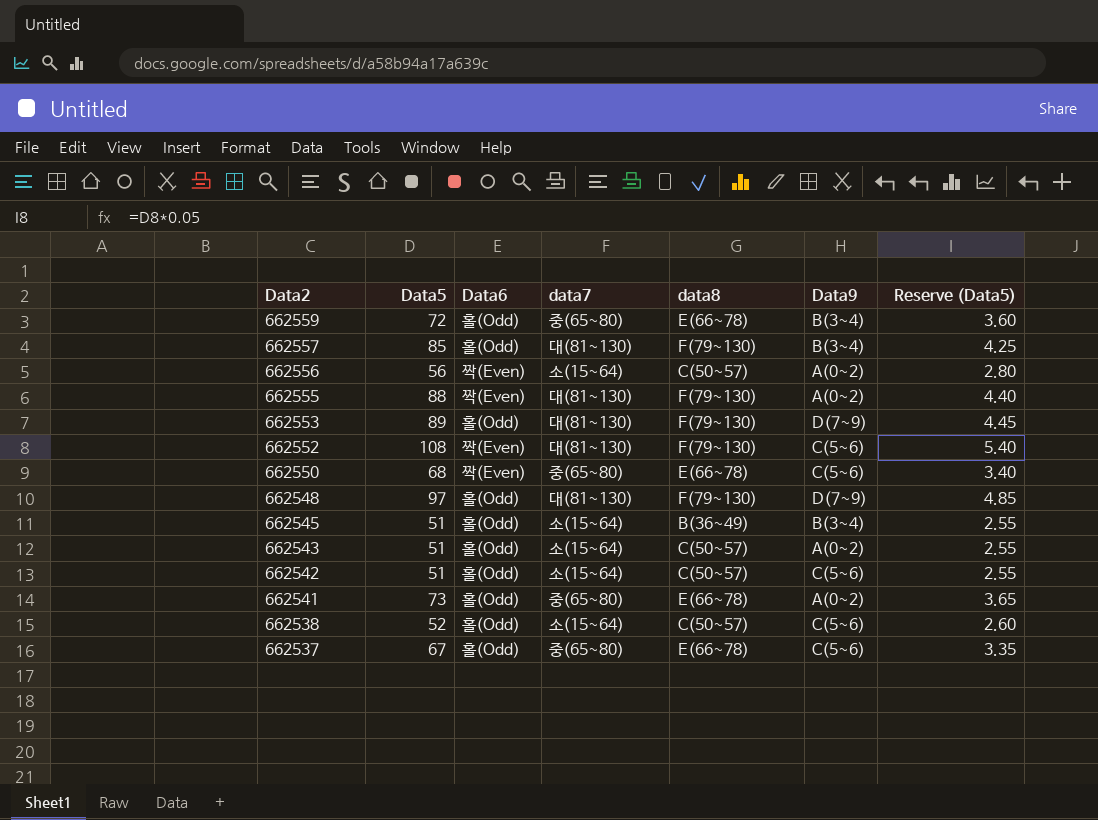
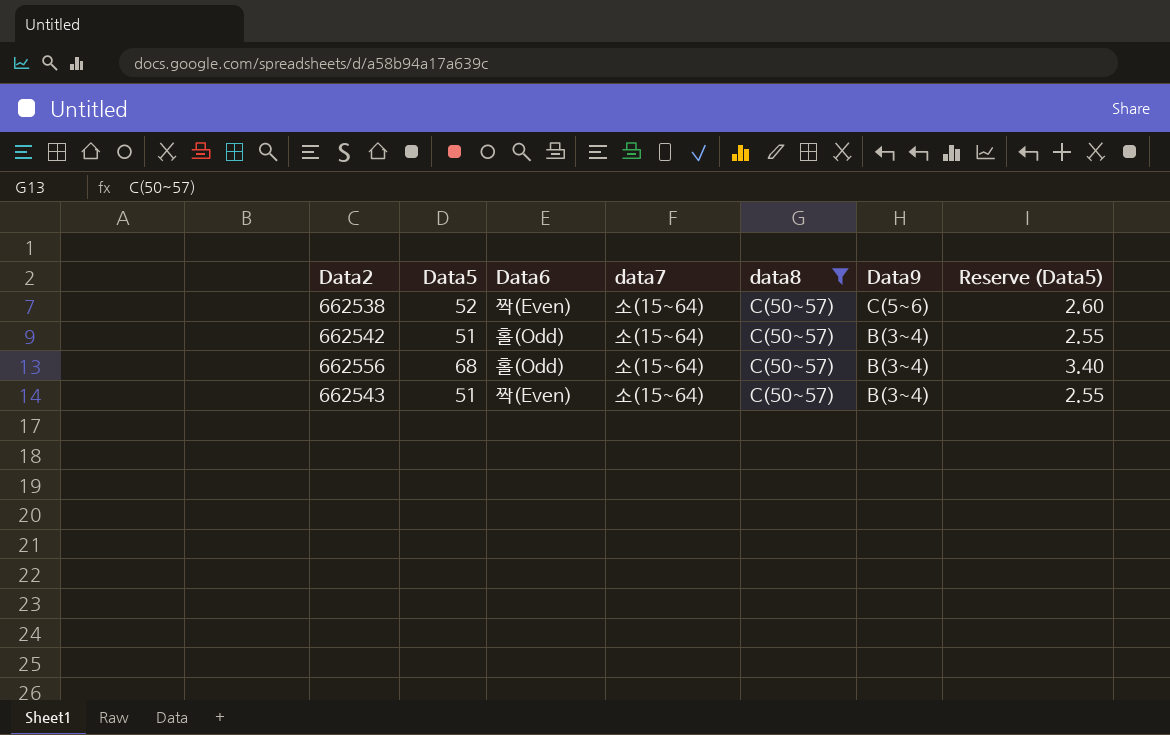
filter: none -> data8 = C(50~57)
row order: Data2 descending -> Data9 descending
662538 | Data6: 홀(Odd) -> 짝(Even)
662542 | Data9: C(5~6) -> B(3~4)
662556 | Data5: 56 -> 68
662556 | Data6: 짝(Even) -> 홀(Odd)
662556 | Data9: A(0~2) -> B(3~4)
662556 | Reserve (Data5): 2.80 -> 3.40
662543 | Data6: 홀(Odd) -> 짝(Even)
662543 | Data9: A(0~2) -> B(3~4)

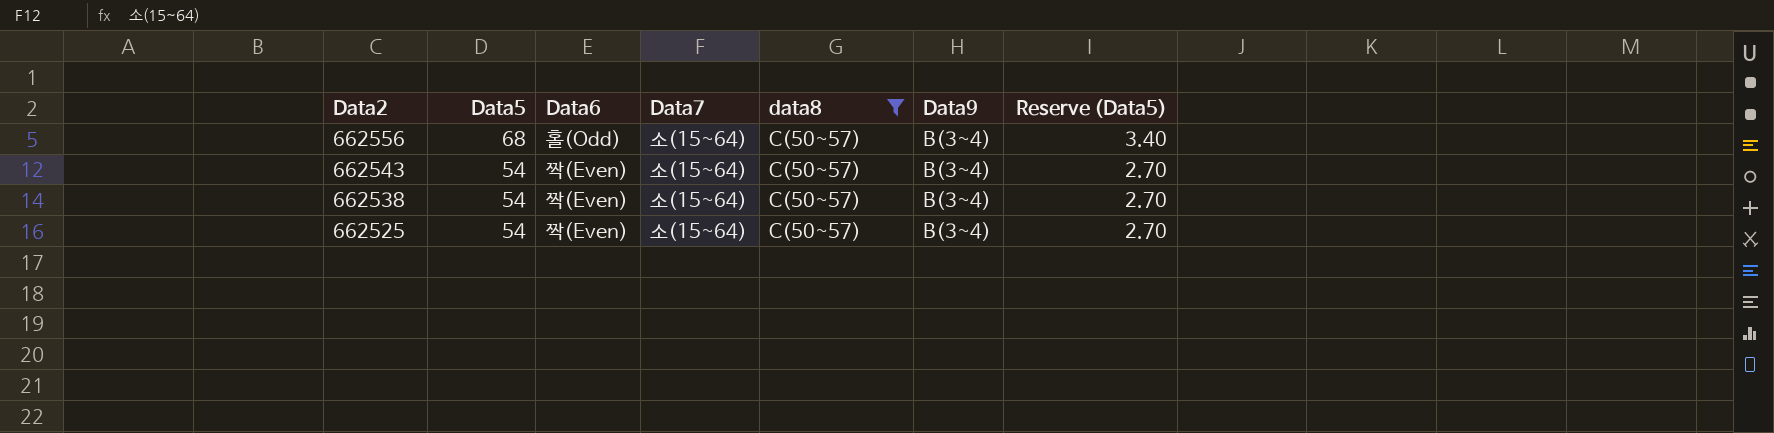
row order: Data9 descending -> Data2 descending
column name: data7 -> Data7
row 662542: 51 | 홀(Odd) | 소(15~64) | C(50~57) | B(3~4) | 2.55 -> none
662543 | Data5: 51 -> 54
662543 | Reserve (Data5): 2.55 -> 2.70
662538 | Data5: 52 -> 54
662538 | Data9: C(5~6) -> B(3~4)
662538 | Reserve (Data5): 2.60 -> 2.70
row 662525: none -> 54 | 짝(Even) | 소(15~64) | C(50~57) | B(3~4) | 2.70

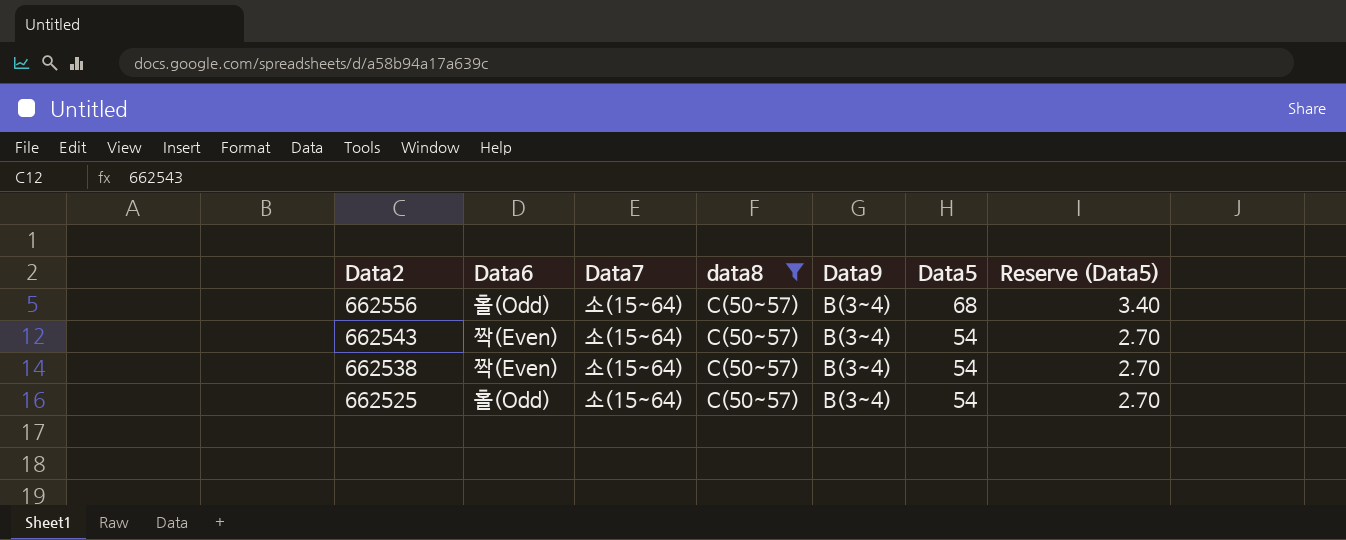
column Data5 | position: 2 -> 6
662525 | Data6: 짝(Even) -> 홀(Odd)

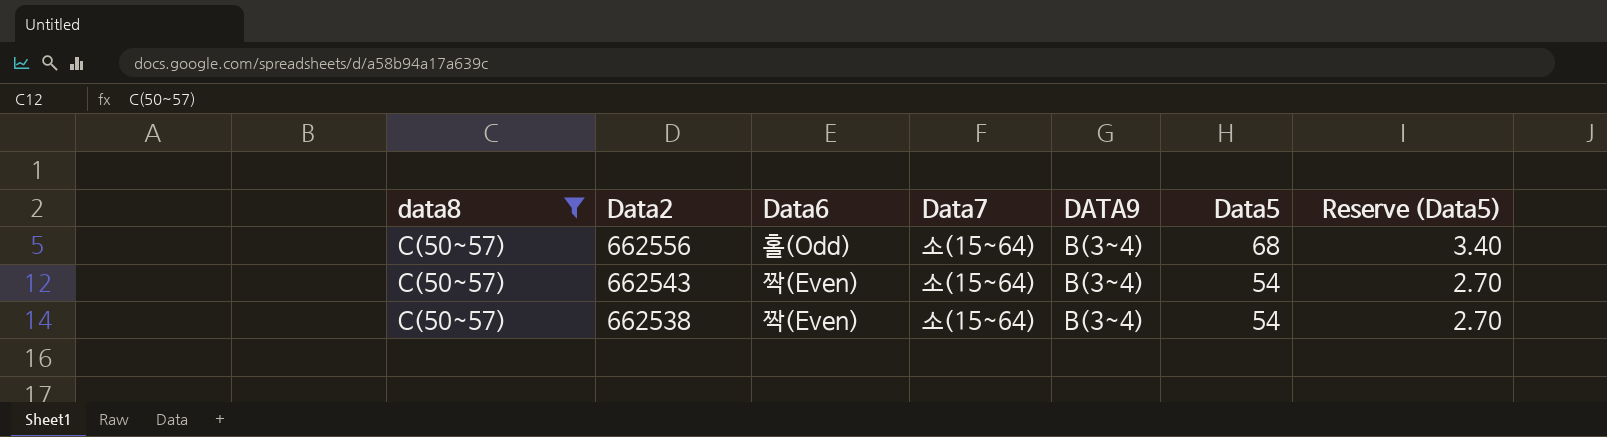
column data8 | position: 4 -> 1
column name: Data9 -> DATA9
row 662525: 홀(Odd) | 소(15~64) | C(50~57) | B(3~4) | 54 | 2.70 -> none

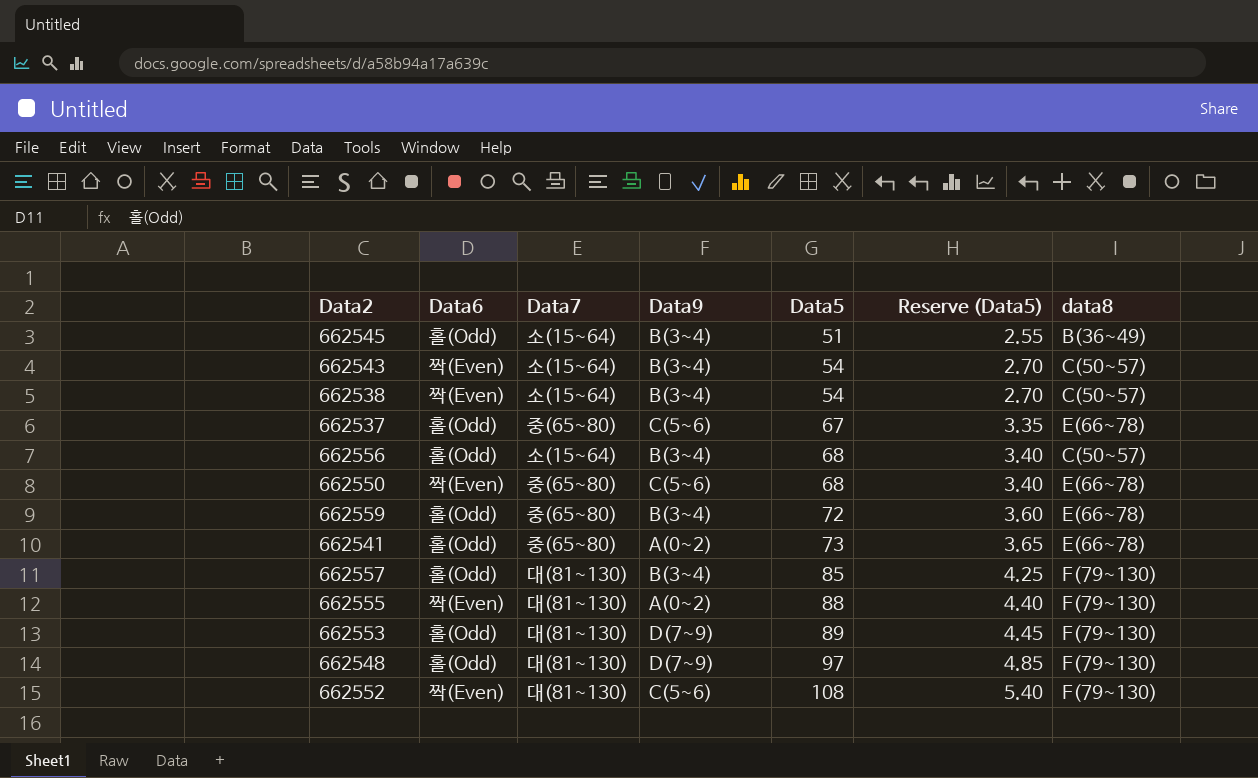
filter: data8 = C(50~57) -> none
row order: Data2 descending -> Data5 ascending
column name: DATA9 -> Data9
column data8 | position: 1 -> 7

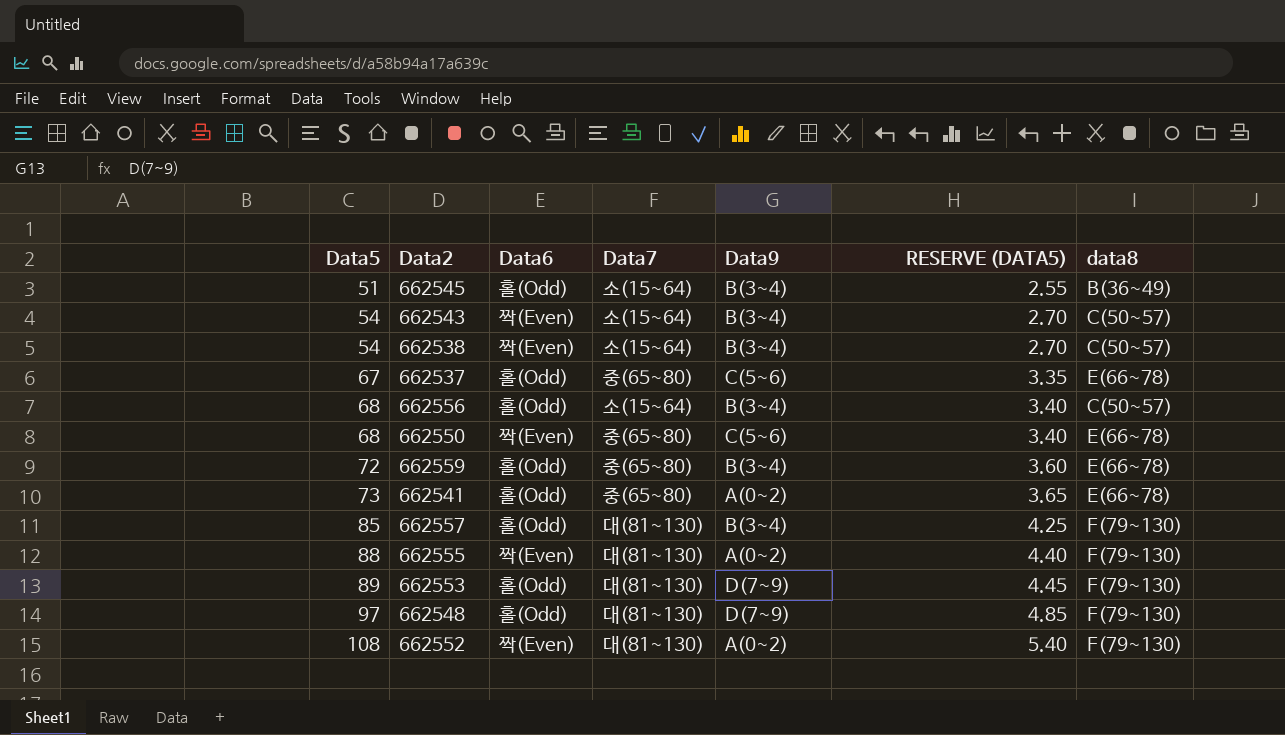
column Data5 | position: 5 -> 1
column name: Reserve (Data5) -> RESERVE (DATA5)
662552 | Data9: C(5~6) -> A(0~2)

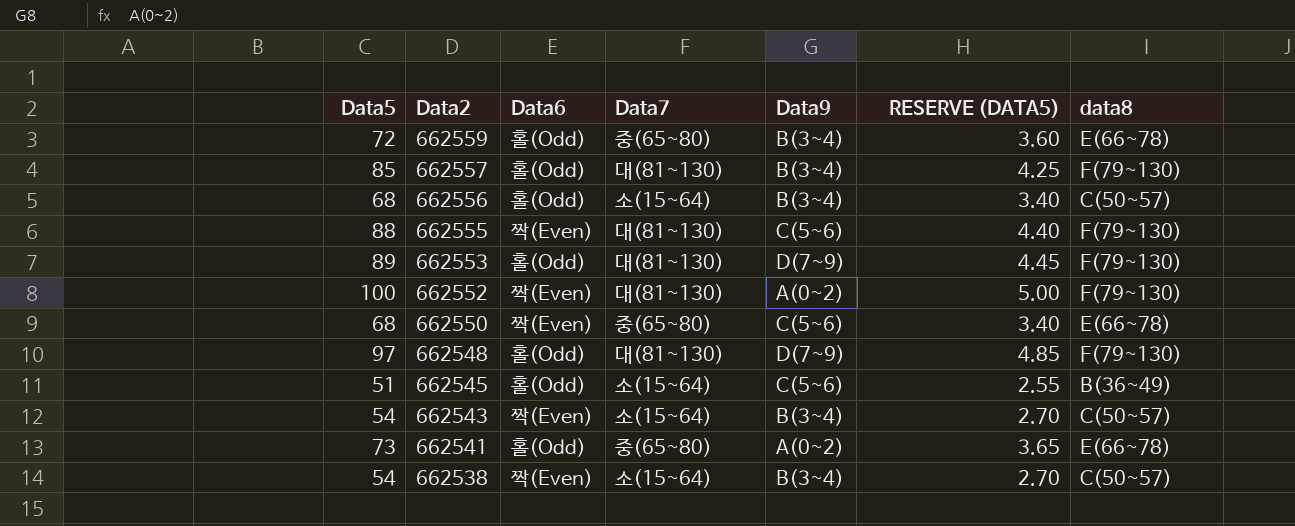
row order: Data5 ascending -> Data2 descending
row 662537: 67 | 홀(Odd) | 중(65~80) | C(5~6) | 3.35 | E(66~78) -> none
662555 | Data9: A(0~2) -> C(5~6)
662552 | Data5: 108 -> 100
662552 | RESERVE (DATA5): 5.40 -> 5.00
662545 | Data9: B(3~4) -> C(5~6)

